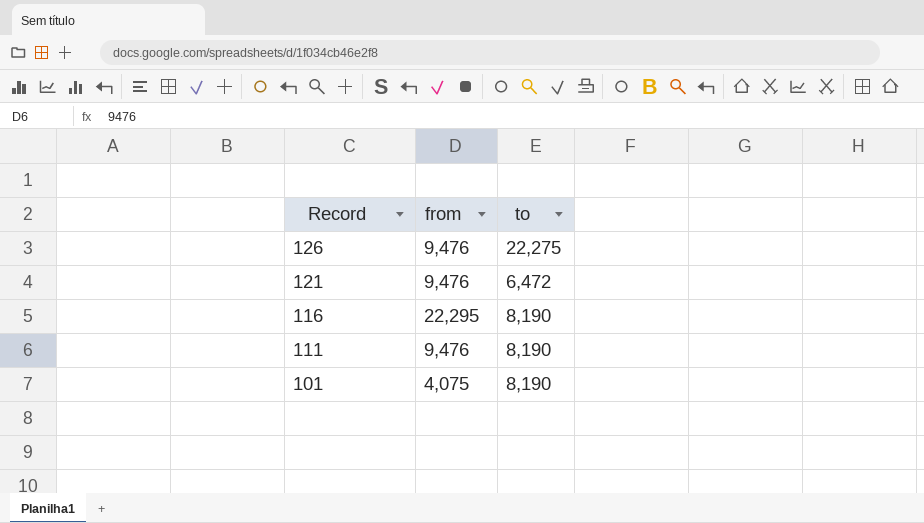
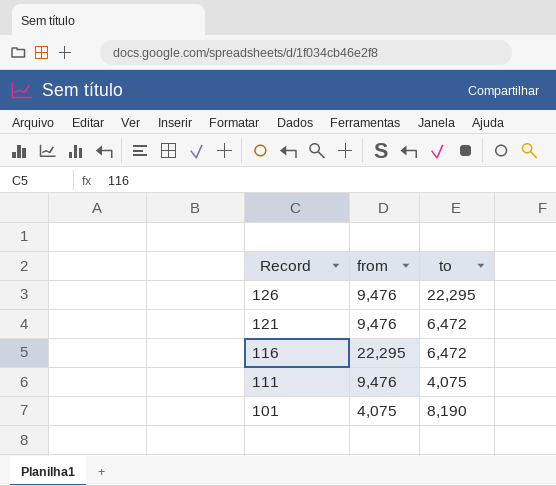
126 | to: 22,275 -> 22,295
116 | to: 8,190 -> 6,472
111 | to: 8,190 -> 4,075

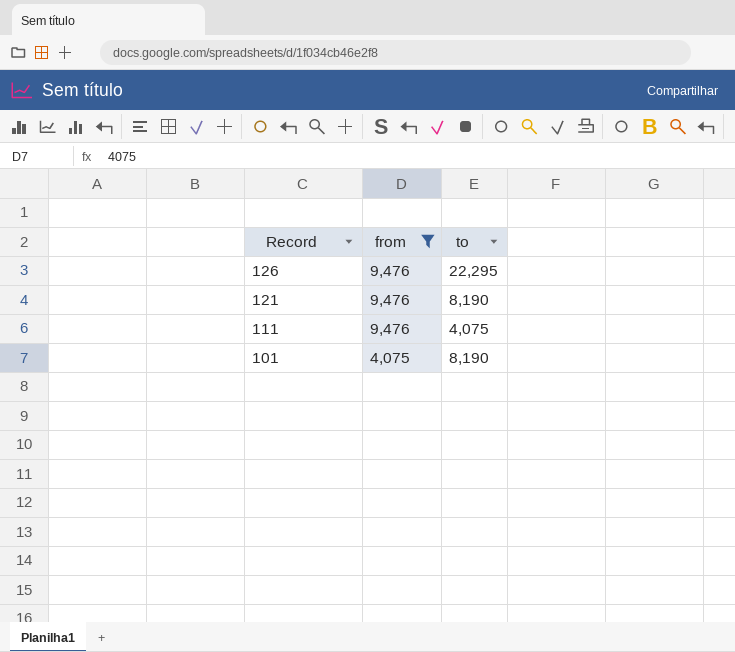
filter: none -> from != 22,295
121 | to: 6,472 -> 8,190

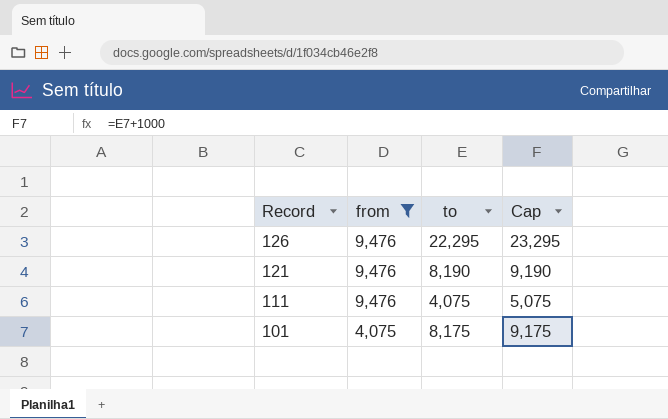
column Cap | formula: none -> [to] + 1000
101 | to: 8,190 -> 8,175

